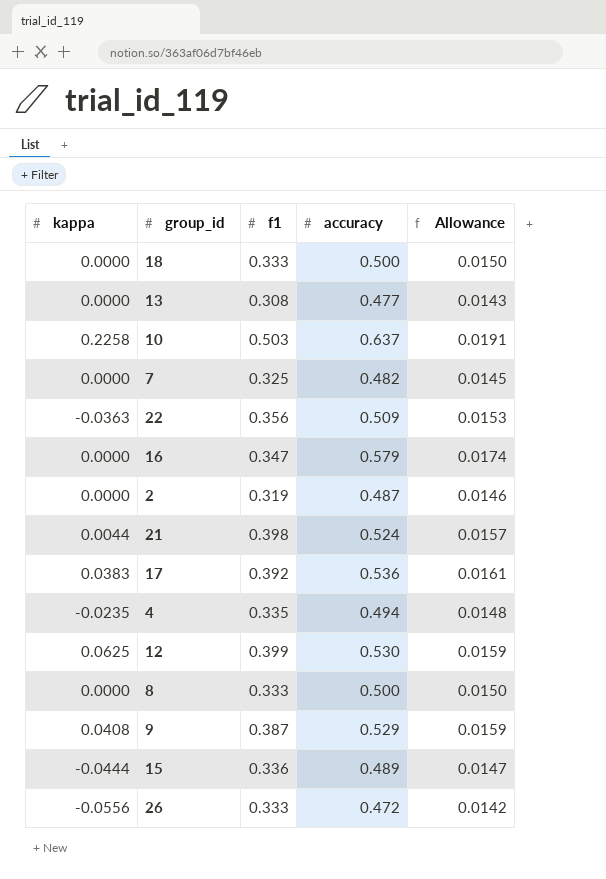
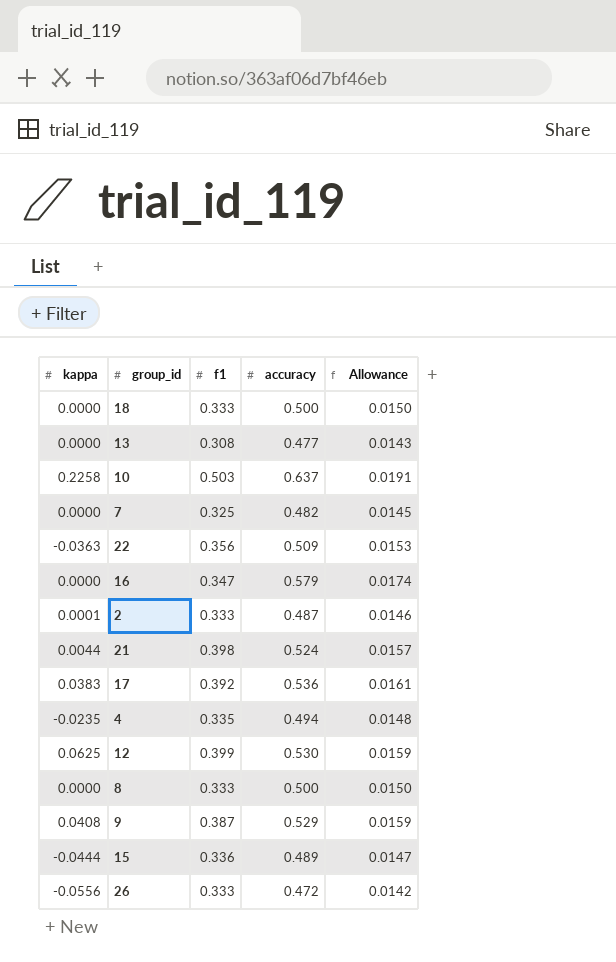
2 | kappa: 0.0000 -> 0.0001
2 | f1: 0.319 -> 0.333

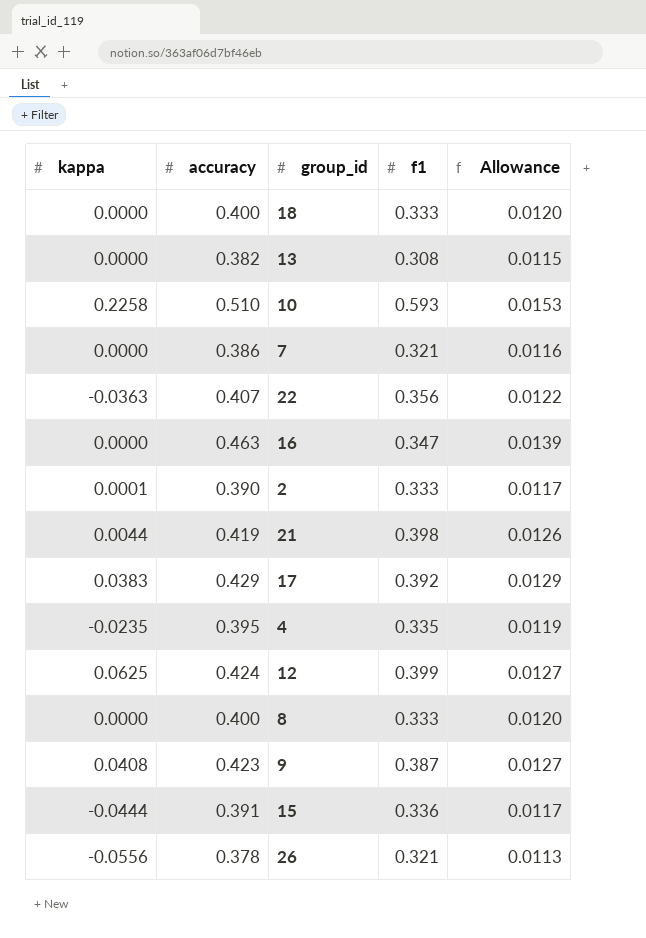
column accuracy | position: 4 -> 2
18 | accuracy: 0.500 -> 0.400
18 | Allowance: 0.0150 -> 0.0120
13 | accuracy: 0.477 -> 0.382
13 | Allowance: 0.0143 -> 0.0115
10 | accuracy: 0.637 -> 0.510
10 | f1: 0.503 -> 0.593
10 | Allowance: 0.0191 -> 0.0153
7 | accuracy: 0.482 -> 0.386
7 | f1: 0.325 -> 0.321
7 | Allowance: 0.0145 -> 0.0116
22 | accuracy: 0.509 -> 0.407
22 | Allowance: 0.0153 -> 0.0122
16 | accuracy: 0.579 -> 0.463
16 | Allowance: 0.0174 -> 0.0139
2 | accuracy: 0.487 -> 0.390
2 | Allowance: 0.0146 -> 0.0117
21 | accuracy: 0.524 -> 0.419
21 | Allowance: 0.0157 -> 0.0126
17 | accuracy: 0.536 -> 0.429
17 | Allowance: 0.0161 -> 0.0129
4 | accuracy: 0.494 -> 0.395
4 | Allowance: 0.0148 -> 0.0119
12 | accuracy: 0.530 -> 0.424
12 | Allowance: 0.0159 -> 0.0127
8 | accuracy: 0.500 -> 0.400
8 | Allowance: 0.0150 -> 0.0120
9 | accuracy: 0.529 -> 0.423
9 | Allowance: 0.0159 -> 0.0127
15 | accuracy: 0.489 -> 0.391
15 | Allowance: 0.0147 -> 0.0117
26 | accuracy: 0.472 -> 0.378
26 | f1: 0.333 -> 0.321
26 | Allowance: 0.0142 -> 0.0113

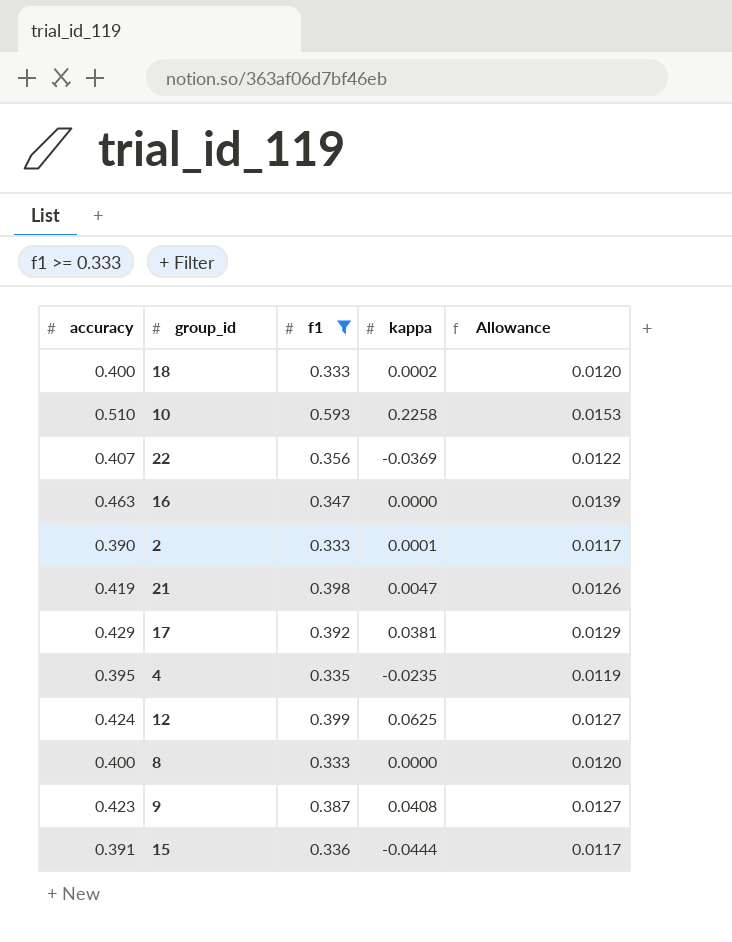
filter: none -> f1 >= 0.333
column kappa | position: 1 -> 4
18 | kappa: 0.0000 -> 0.0002
22 | kappa: -0.0363 -> -0.0369
21 | kappa: 0.0044 -> 0.0047
17 | kappa: 0.0383 -> 0.0381

